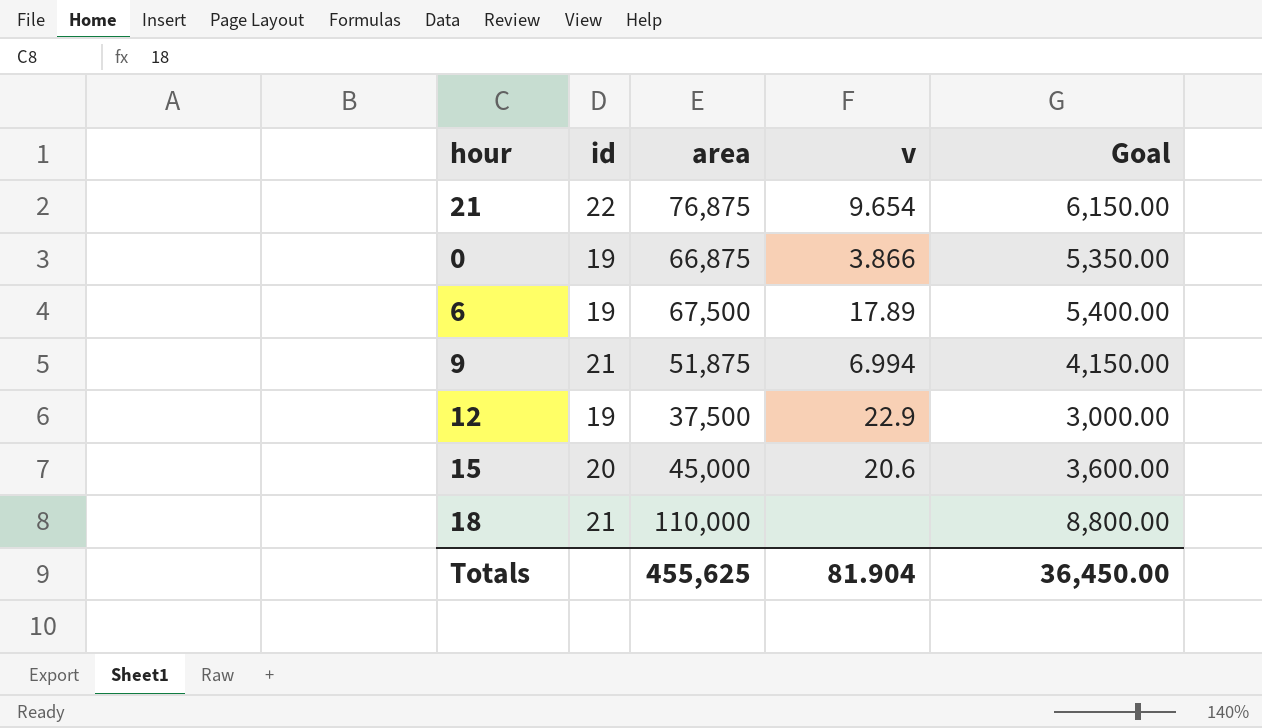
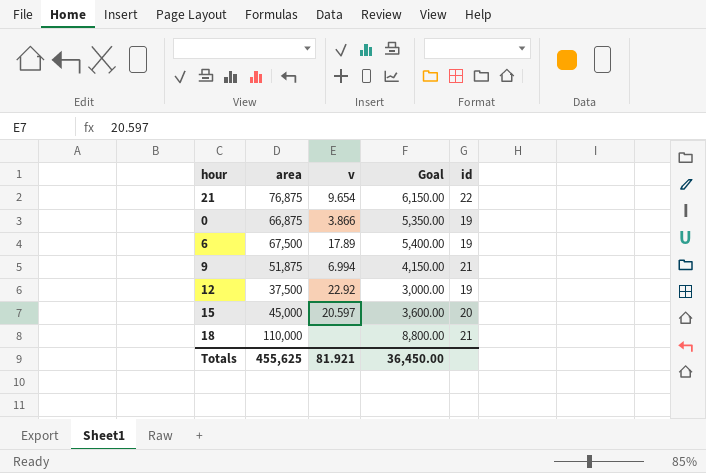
column id | position: 2 -> 5
12 | v: 22.9 -> 22.92
15 | v: 20.6 -> 20.597
Totals | v: 81.904 -> 81.921

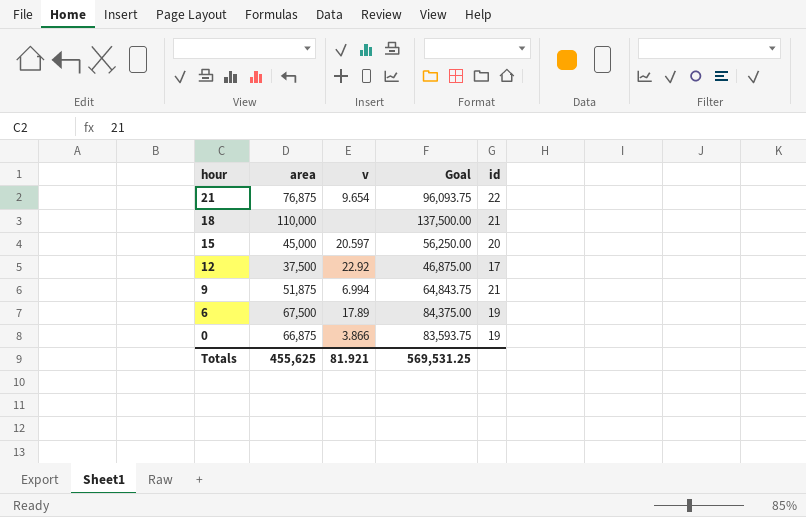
row order: none -> hour descending
column Goal | formula: [area] * 0.08 -> [area] * 1.25
12 | id: 19 -> 17
Totals | Goal: 36,450.00 -> 569,531.25

